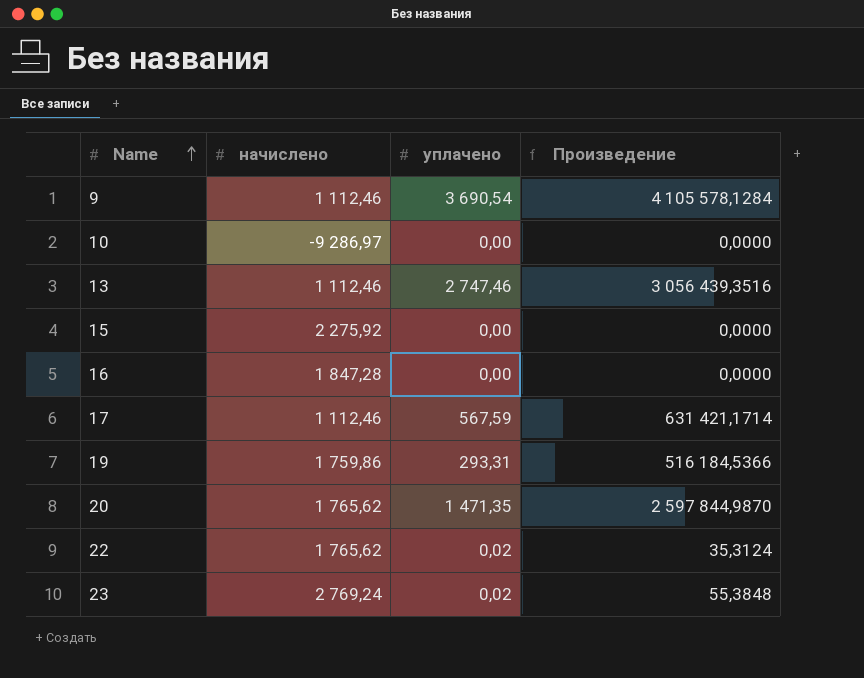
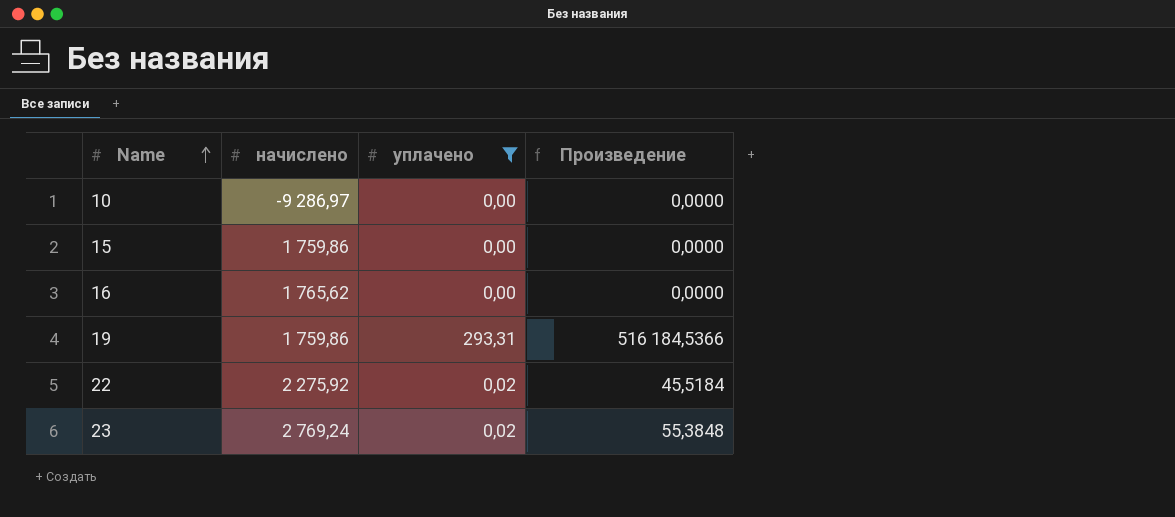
filter: none -> уплачено <= 293,31
15 | начислено: 2 275,92 -> 1 759,86
16 | начислено: 1 847,28 -> 1 765,62
22 | начислено: 1 765,62 -> 2 275,92
22 | Произведение: 35,3124 -> 45,5184

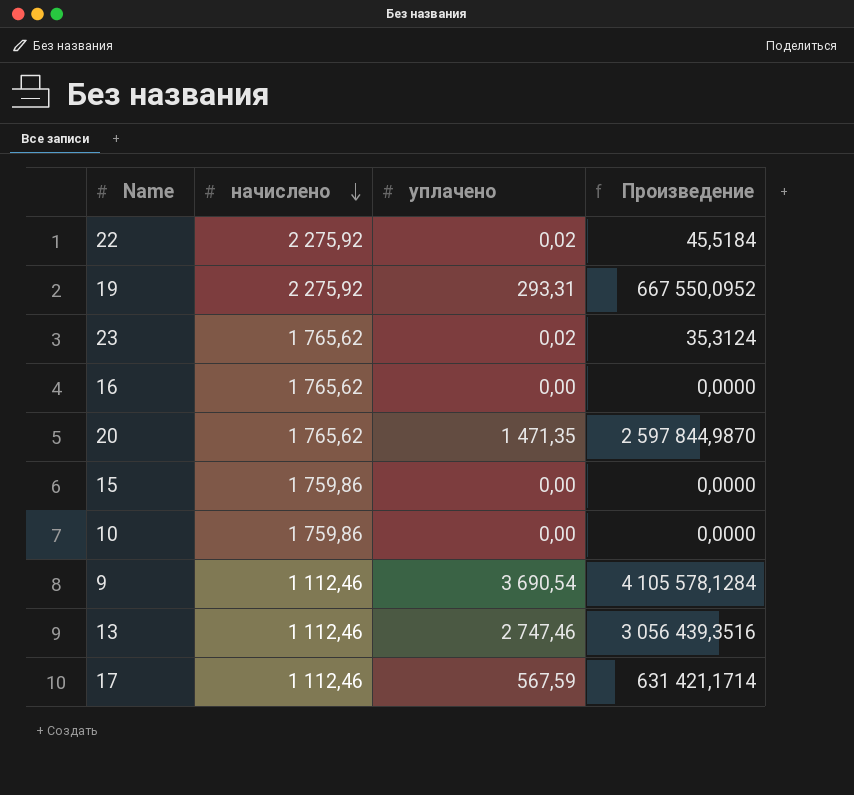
filter: уплачено <= 293,31 -> none
row order: Name ascending -> начислено descending
19 | начислено: 1 759,86 -> 2 275,92
19 | Произведение: 516 184,5366 -> 667 550,0952
23 | начислено: 2 769,24 -> 1 765,62
23 | Произведение: 55,3848 -> 35,3124
10 | начислено: -9 286,97 -> 1 759,86

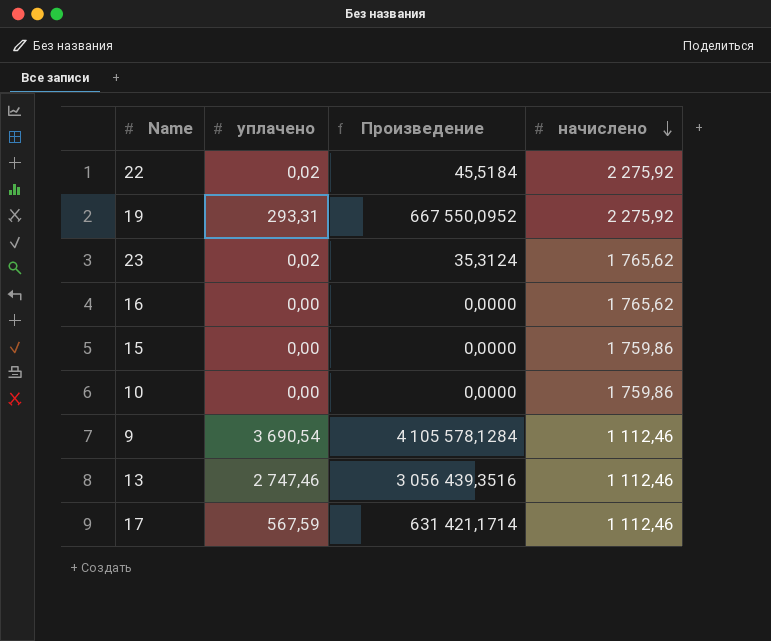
column начислено | position: 2 -> 4
row 20: 1 765,62 | 1 471,35 | 2 597 844,9870 -> none

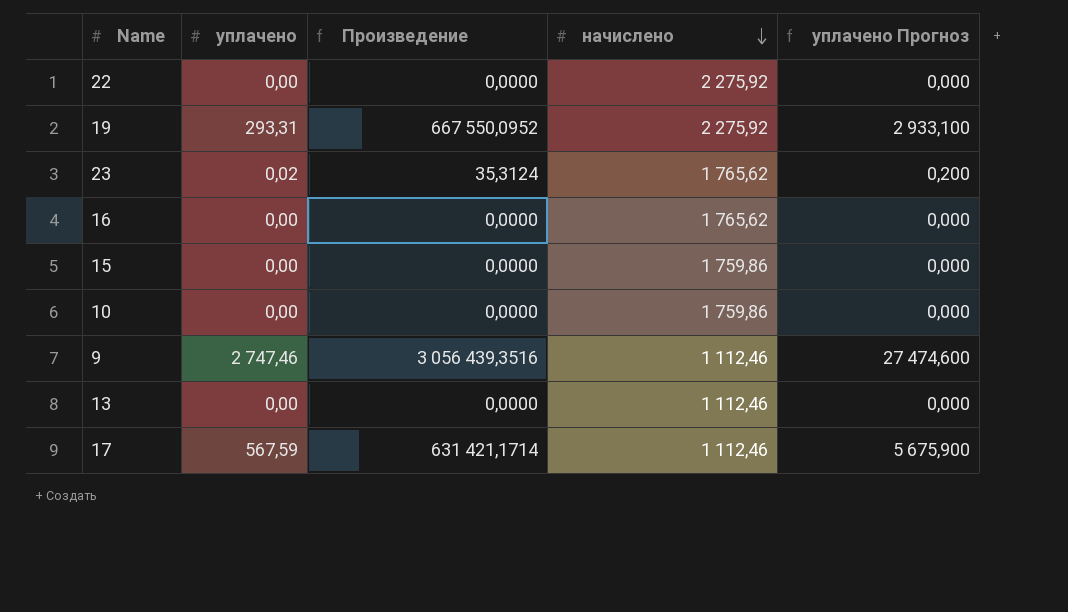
column уплачено Прогноз | formula: none -> [уплачено] * 10
22 | уплачено: 0,02 -> 0,00
22 | Произведение: 45,5184 -> 0,0000
9 | уплачено: 3 690,54 -> 2 747,46
9 | Произведение: 4 105 578,1284 -> 3 056 439,3516
13 | уплачено: 2 747,46 -> 0,00
13 | Произведение: 3 056 439,3516 -> 0,0000

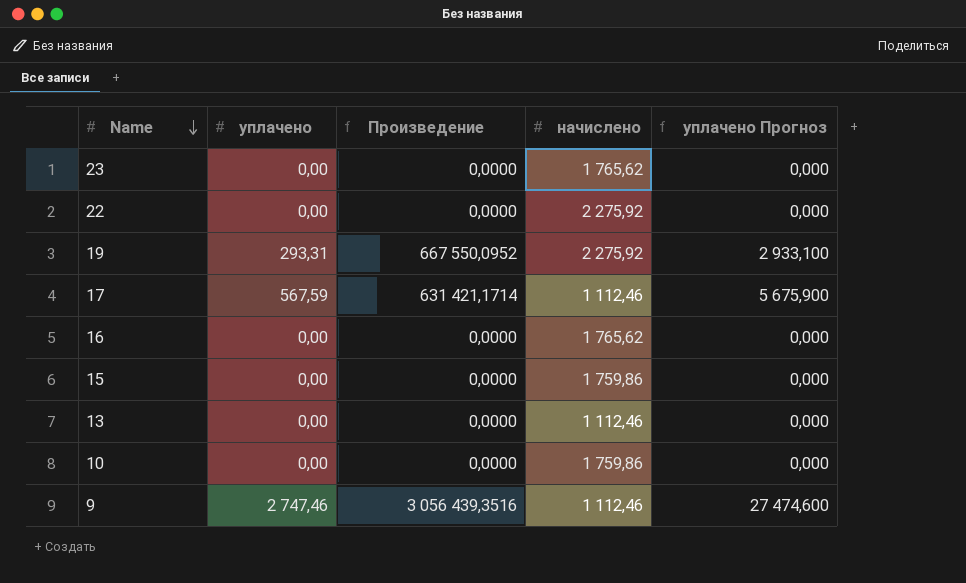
row order: начислено descending -> Name descending
23 | уплачено: 0,02 -> 0,00
23 | Произведение: 35,3124 -> 0,0000
23 | уплачено Прогноз: 0,200 -> 0,000

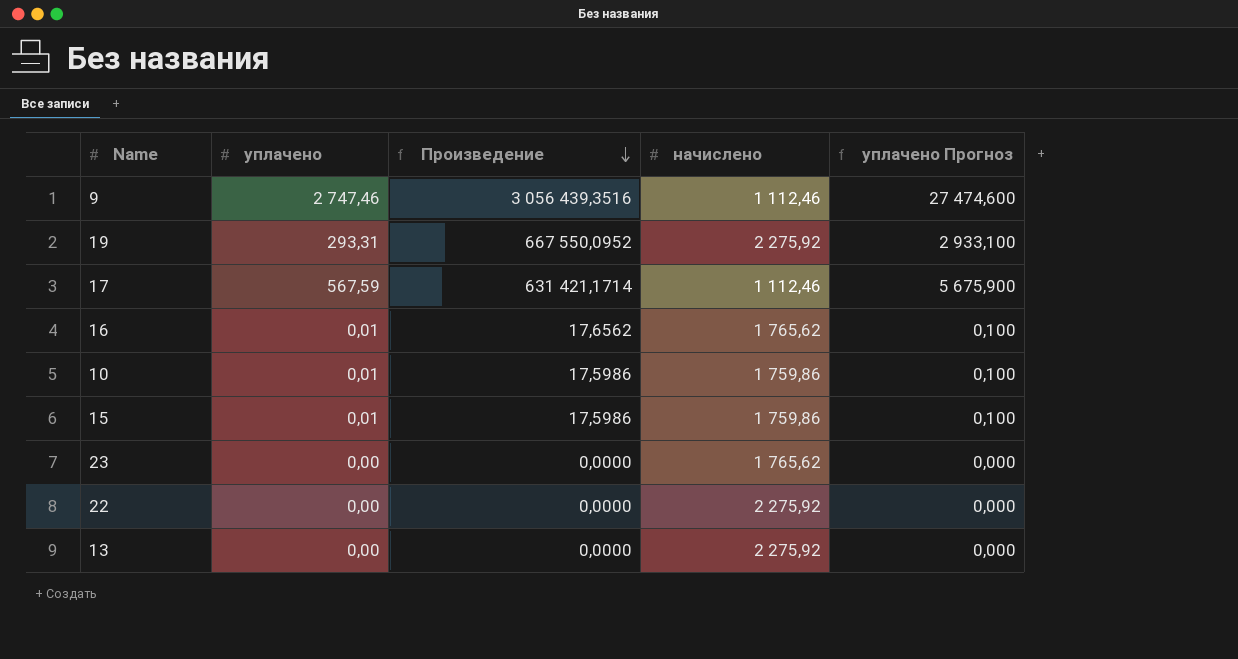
row order: Name descending -> Произведение descending
16 | уплачено: 0,00 -> 0,01
16 | Произведение: 0,0000 -> 17,6562
16 | уплачено Прогноз: 0,000 -> 0,100
10 | уплачено: 0,00 -> 0,01
10 | Произведение: 0,0000 -> 17,5986
10 | уплачено Прогноз: 0,000 -> 0,100
15 | уплачено: 0,00 -> 0,01
15 | Произведение: 0,0000 -> 17,5986
15 | уплачено Прогноз: 0,000 -> 0,100
13 | начислено: 1 112,46 -> 2 275,92

